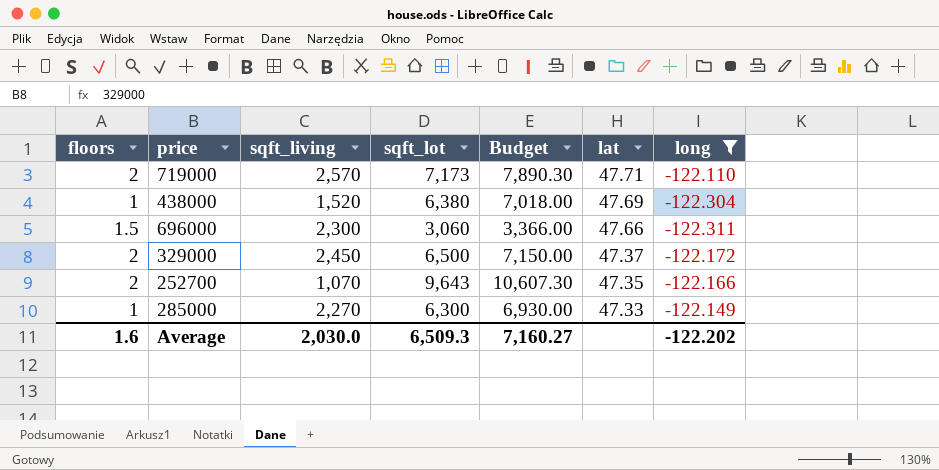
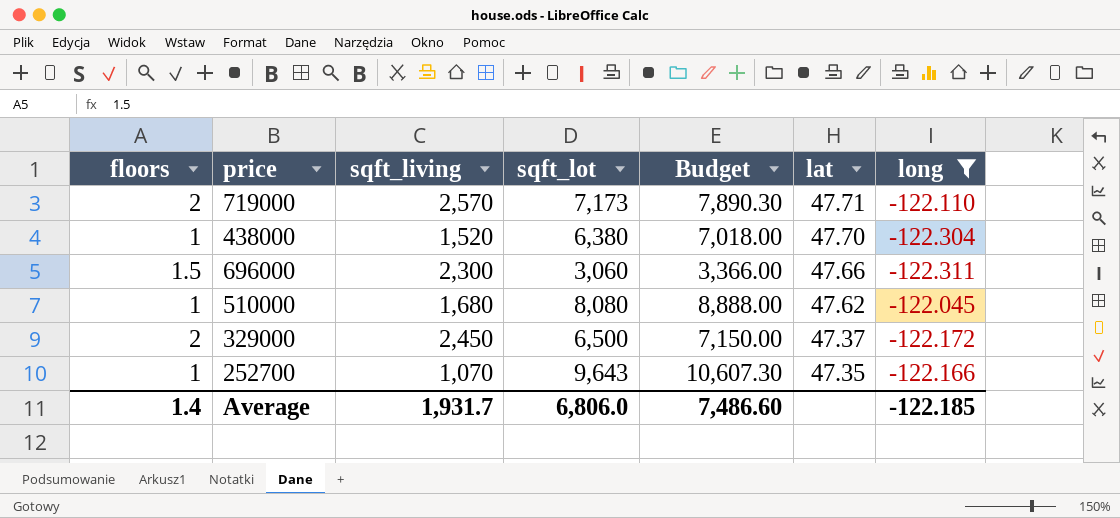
row 285000: 1 | 2,270 | 6,300 | 6,930.00 | 47.33 | -122.149 -> none
438000 | lat: 47.69 -> 47.70
row 510000: none -> 1 | 1,680 | 8,080 | 8,888.00 | 47.62 | -122.045
252700 | floors: 2 -> 1
Average | floors: 1.6 -> 1.4
Average | sqft_living: 2,030.0 -> 1,931.7
Average | sqft_lot: 6,509.3 -> 6,806.0
Average | Budget: 7,160.27 -> 7,486.60
Average | long: -122.202 -> -122.185

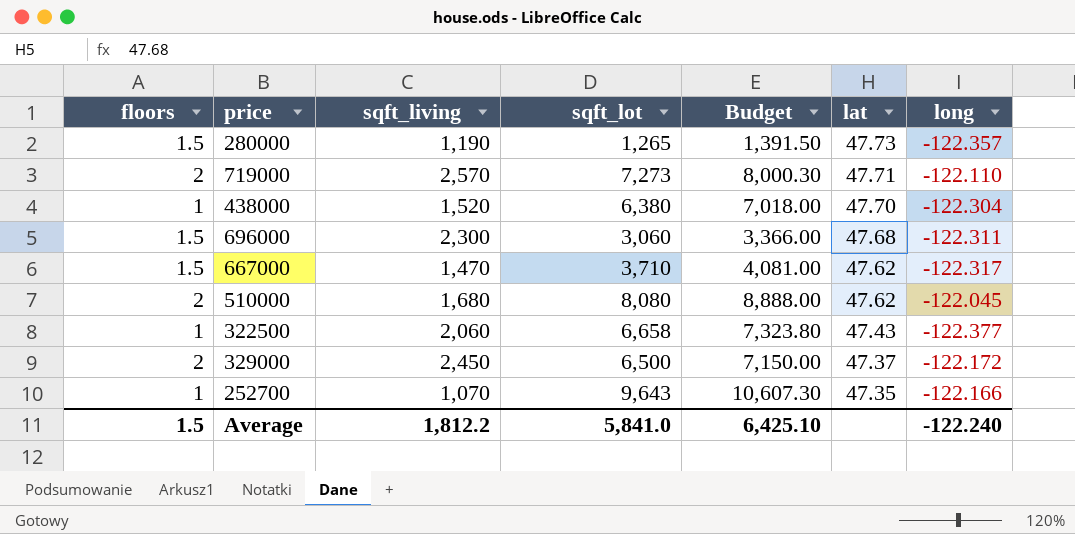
filter: long >= -122.311 -> none
719000 | sqft_lot: 7,173 -> 7,273
719000 | Budget: 7,890.30 -> 8,000.30
696000 | lat: 47.66 -> 47.68
510000 | floors: 1 -> 2
Average | floors: 1.4 -> 1.5
Average | sqft_living: 1,931.7 -> 1,812.2
Average | sqft_lot: 6,806.0 -> 5,841.0
Average | Budget: 7,486.60 -> 6,425.10
Average | long: -122.185 -> -122.240

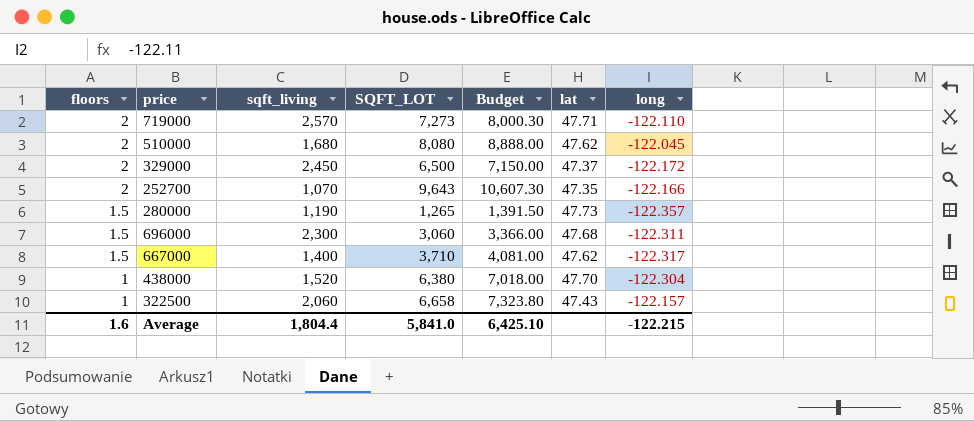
row order: lat descending -> floors descending
column name: sqft_lot -> SQFT_LOT
252700 | floors: 1 -> 2
667000 | sqft_living: 1,470 -> 1,400
322500 | long: -122.377 -> -122.157
Average | floors: 1.5 -> 1.6
Average | sqft_living: 1,812.2 -> 1,804.4
Average | long: -122.240 -> -122.215

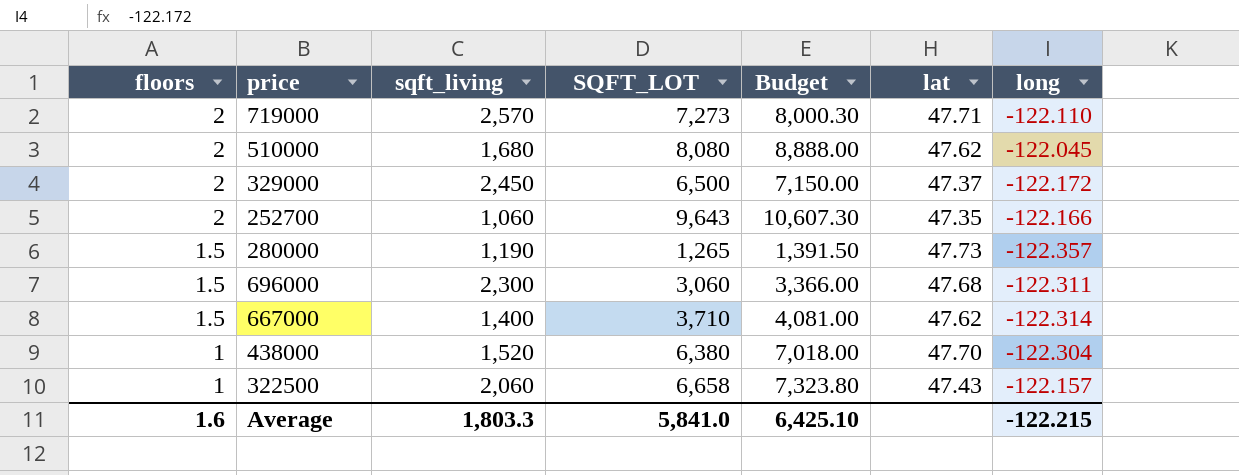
252700 | sqft_living: 1,070 -> 1,060
667000 | long: -122.317 -> -122.314
Average | sqft_living: 1,804.4 -> 1,803.3

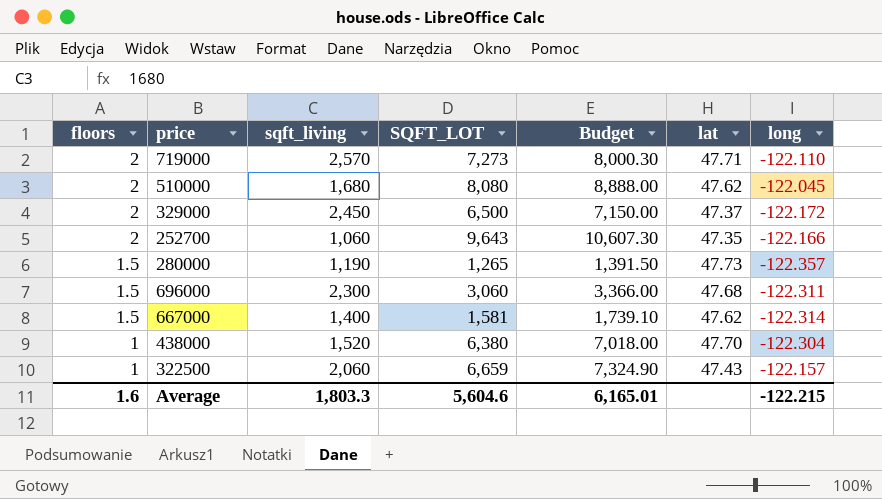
667000 | SQFT_LOT: 3,710 -> 1,581
667000 | Budget: 4,081.00 -> 1,739.10
322500 | SQFT_LOT: 6,658 -> 6,659
322500 | Budget: 7,323.80 -> 7,324.90
Average | SQFT_LOT: 5,841.0 -> 5,604.6
Average | Budget: 6,425.10 -> 6,165.01

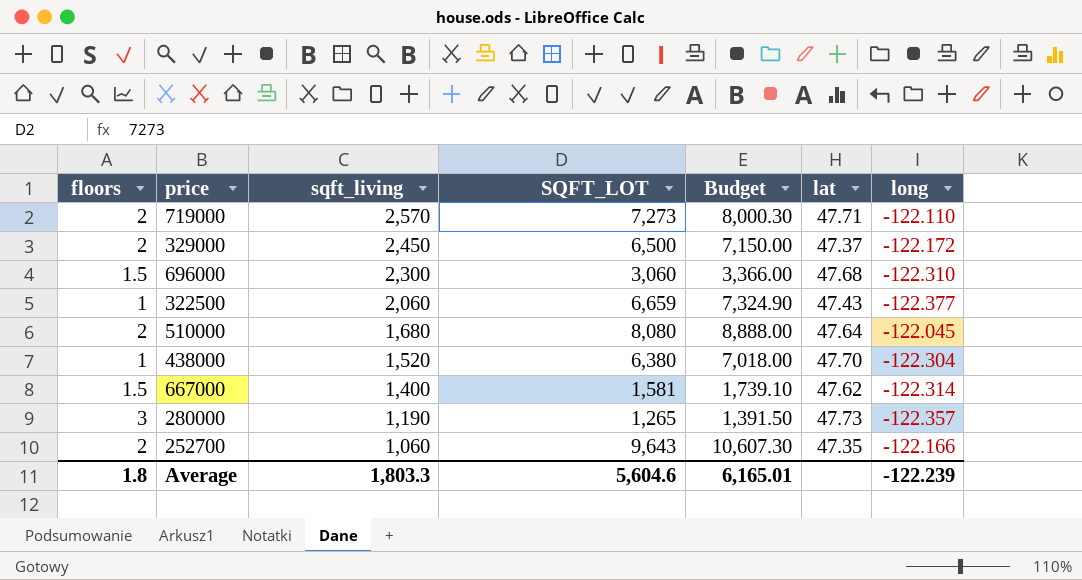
row order: floors descending -> sqft_living descending
696000 | long: -122.311 -> -122.310
322500 | long: -122.157 -> -122.377
510000 | lat: 47.62 -> 47.64
280000 | floors: 1.5 -> 3
Average | floors: 1.6 -> 1.8
Average | long: -122.215 -> -122.239

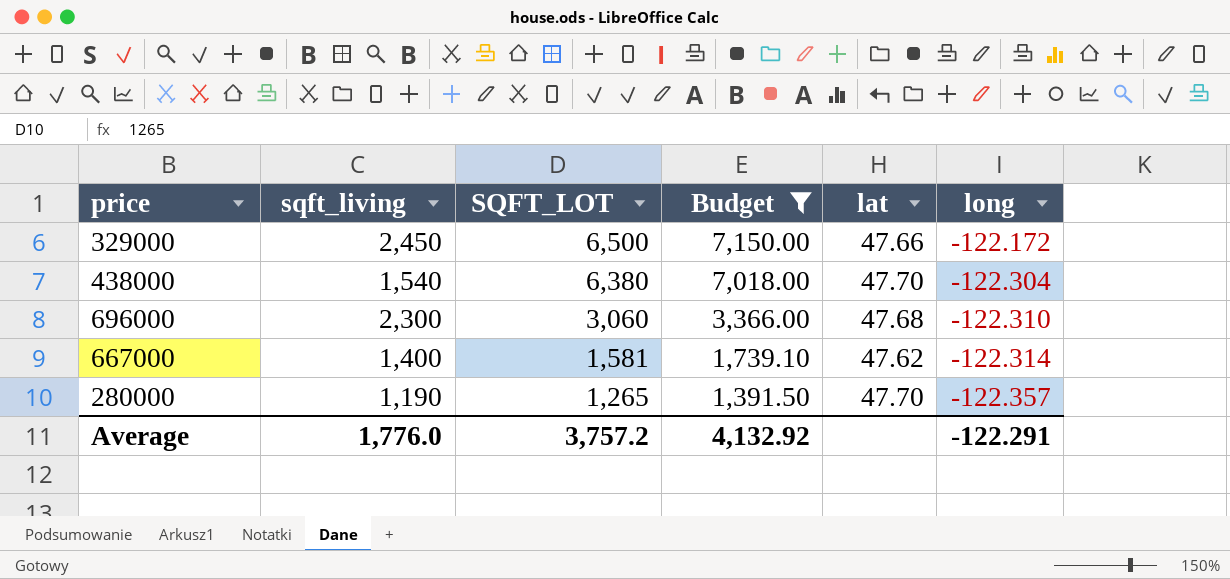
filter: none -> Budget <= 7,150.00
row order: sqft_living descending -> SQFT_LOT descending
column floors | position: 1 -> none
329000 | lat: 47.37 -> 47.66
438000 | sqft_living: 1,520 -> 1,540
280000 | lat: 47.73 -> 47.70
Average | sqft_living: 1,803.3 -> 1,776.0
Average | SQFT_LOT: 5,604.6 -> 3,757.2
Average | Budget: 6,165.01 -> 4,132.92
Average | long: -122.239 -> -122.291

